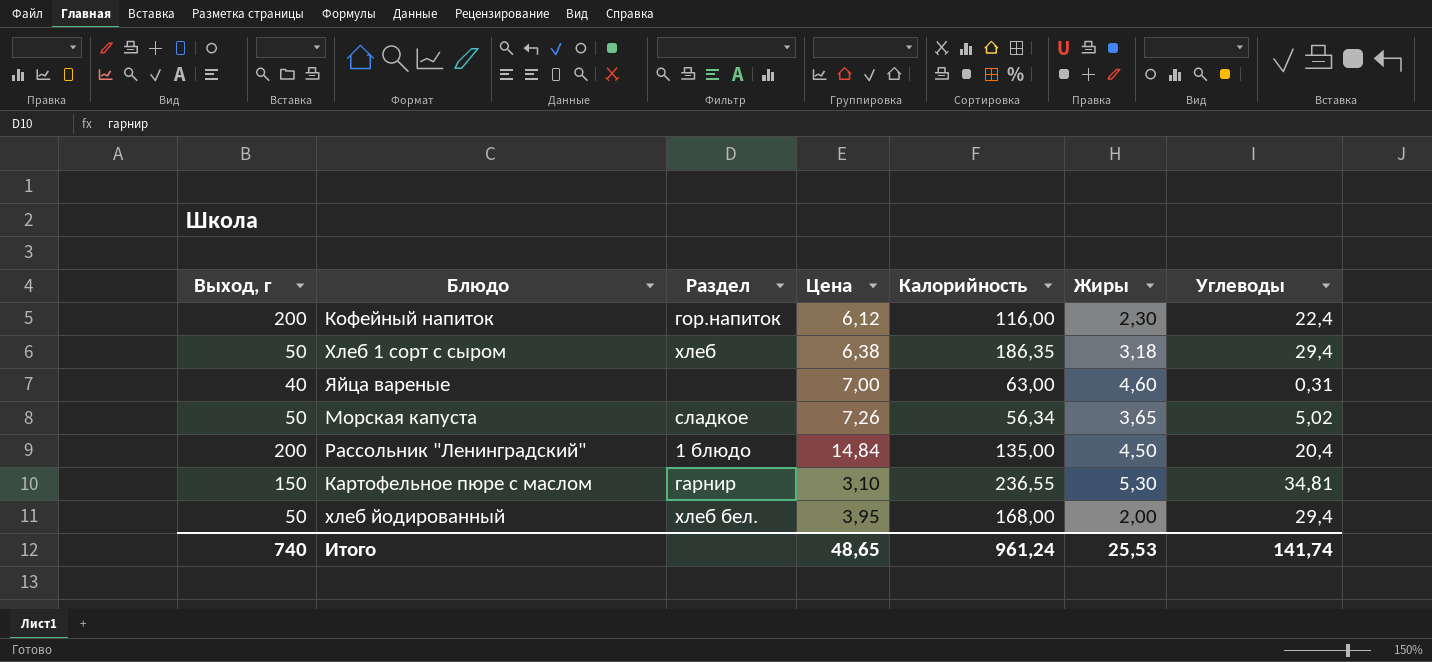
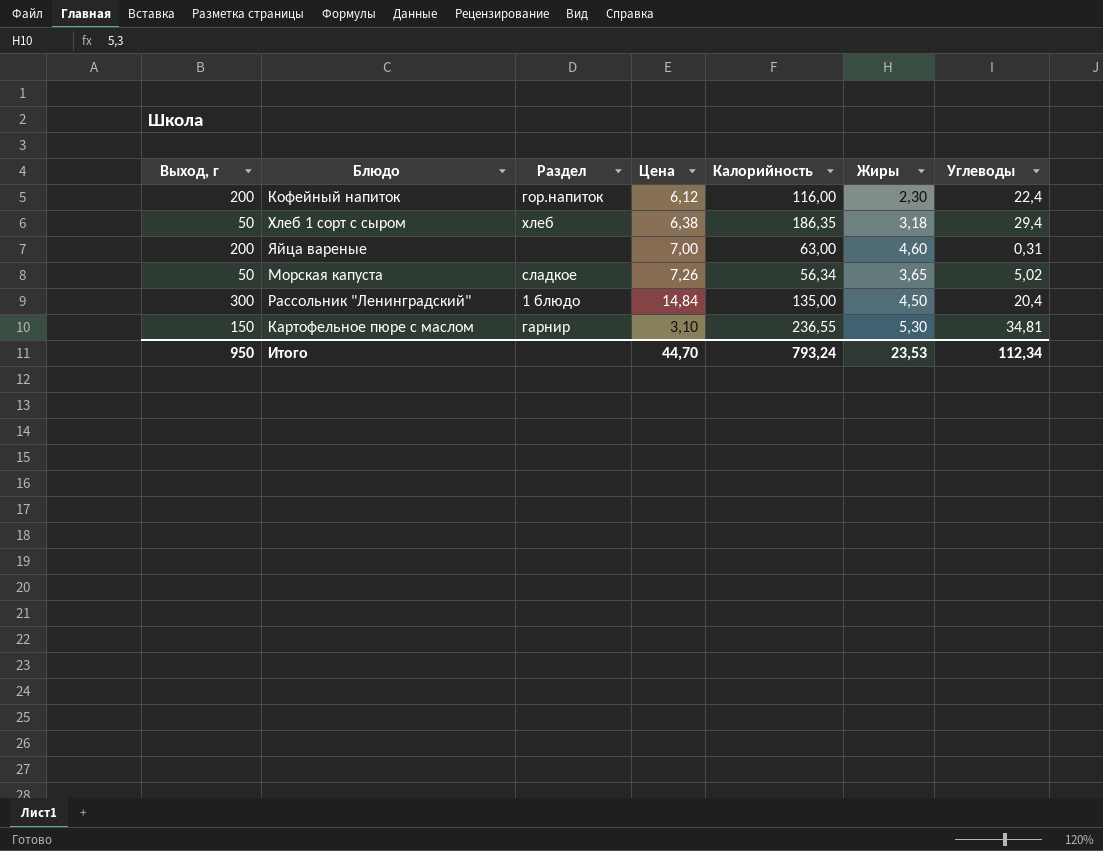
row хлеб йодированный: 50 | хлеб бел. | 3,95 | 168,00 | 2,00 | 29,4 -> none
Яйца вареные | Выход, г: 40 -> 200
Рассольник "Ленинградский" | Выход, г: 200 -> 300
Итого | Выход, г: 740 -> 950
Итого | Цена: 48,65 -> 44,70
Итого | Калорийность: 961,24 -> 793,24
Итого | Жиры: 25,53 -> 23,53
Итого | Углеводы: 141,74 -> 112,34

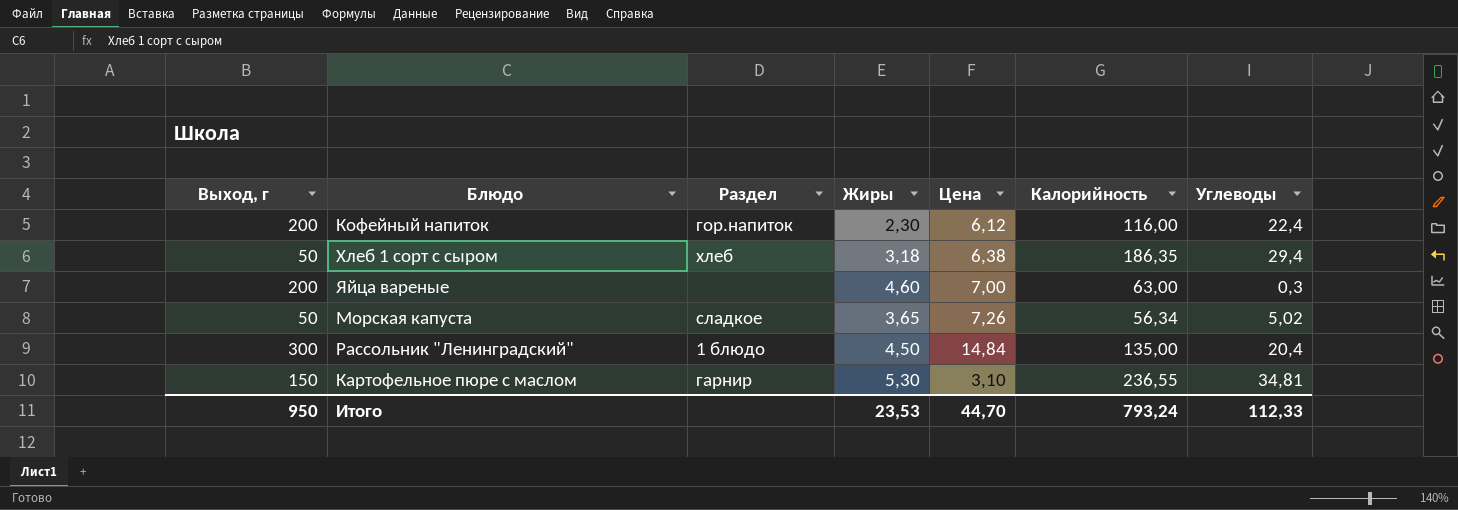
column Жиры | position: 6 -> 4
Яйца вареные | Углеводы: 0,31 -> 0,3
Итого | Углеводы: 112,34 -> 112,33

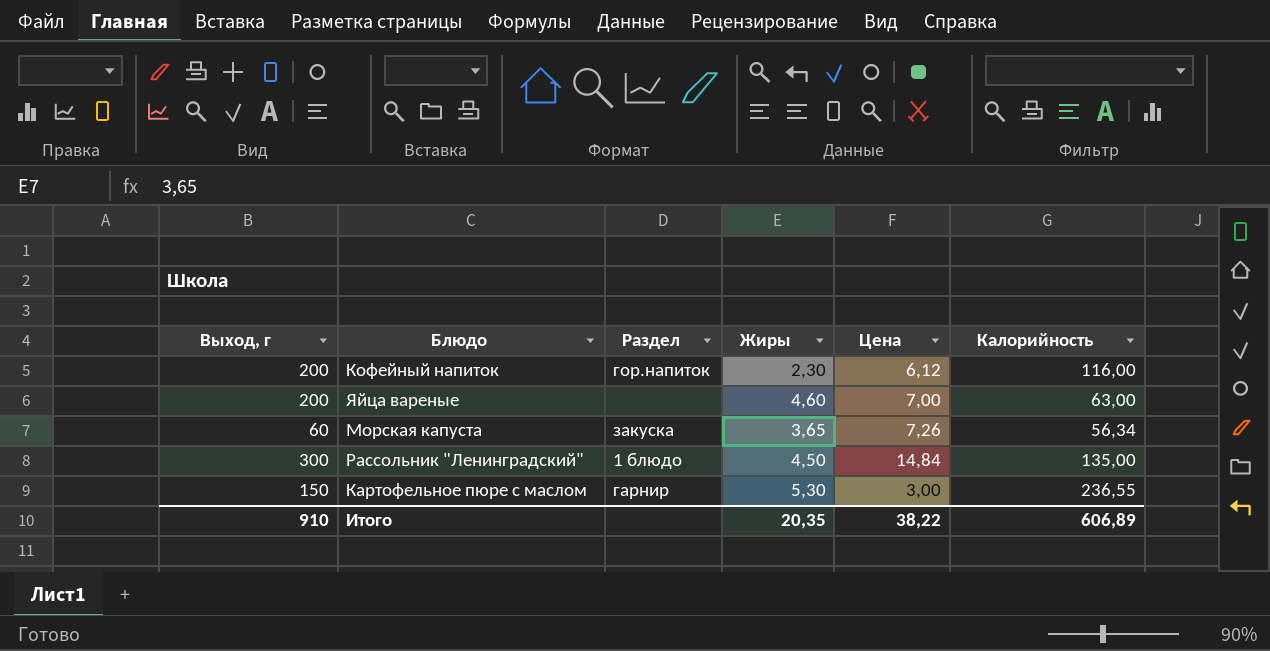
column Углеводы | position: 7 -> none
row Хлеб 1 сорт с сыром: 50 | хлеб | 3,18 | 6,38 | 186,35 | 29,4 -> none
Морская капуста | Выход, г: 50 -> 60
Морская капуста | Раздел: сладкое -> закуска
Картофельное пюре с маслом | Цена: 3,10 -> 3,00
Итого | Выход, г: 950 -> 910
Итого | Жиры: 23,53 -> 20,35
Итого | Цена: 44,70 -> 38,22
Итого | Калорийность: 793,24 -> 606,89

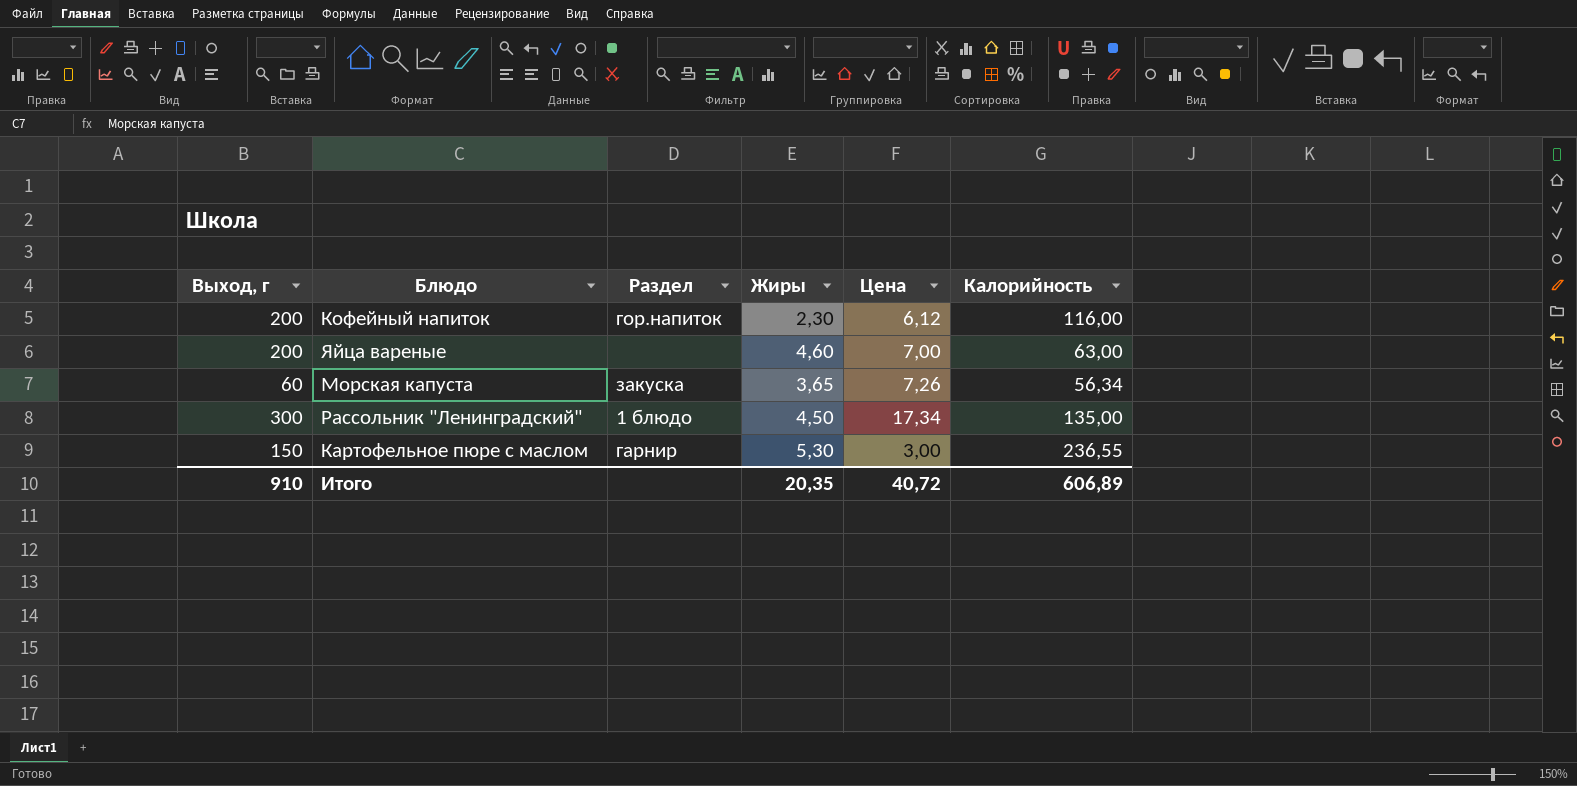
Рассольник "Ленинградский" | Цена: 14,84 -> 17,34
Итого | Цена: 38,22 -> 40,72

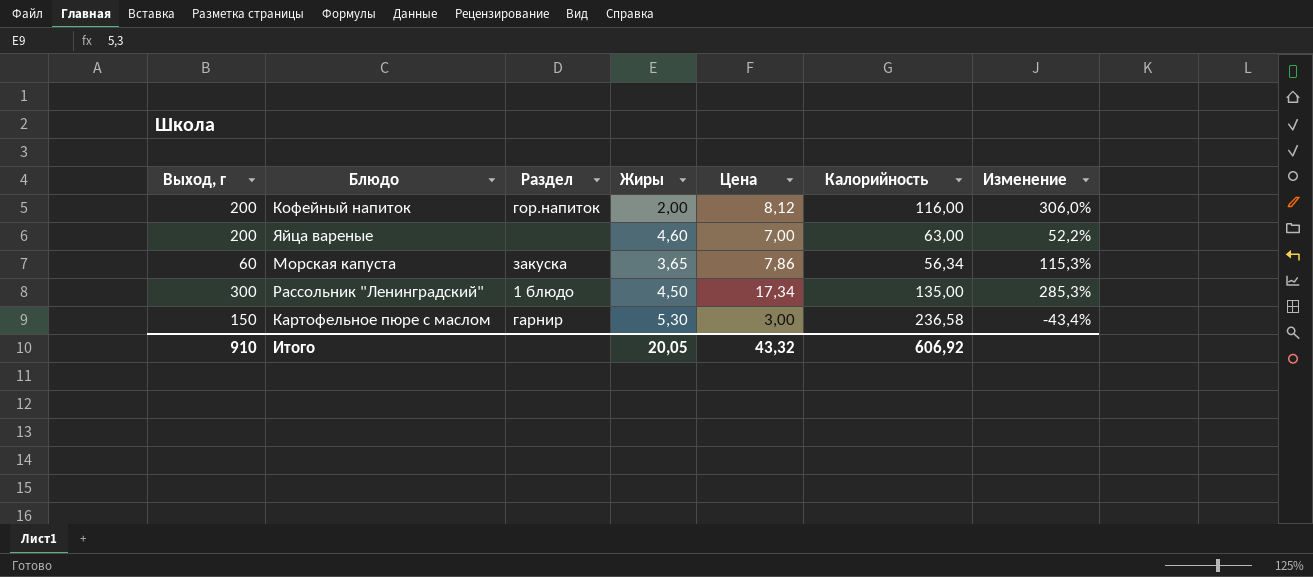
column Изменение | formula: none -> ([Цена] - [Жиры]) / [Жиры]
Кофейный напиток | Жиры: 2,30 -> 2,00
Кофейный напиток | Цена: 6,12 -> 8,12
Морская капуста | Цена: 7,26 -> 7,86
Картофельное пюре с маслом | Калорийность: 236,55 -> 236,58
Итого | Жиры: 20,35 -> 20,05
Итого | Цена: 40,72 -> 43,32
Итого | Калорийность: 606,89 -> 606,92

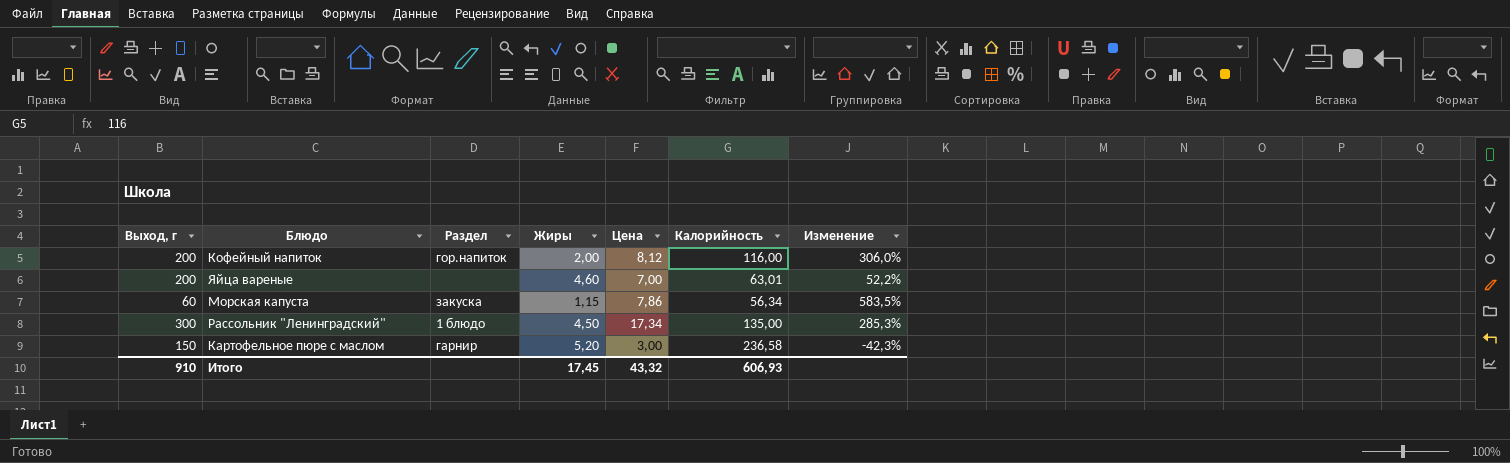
Яйца вареные | Калорийность: 63,00 -> 63,01
Морская капуста | Жиры: 3,65 -> 1,15
Морская капуста | Изменение: 115,3% -> 583,5%
Картофельное пюре с маслом | Жиры: 5,30 -> 5,20
Картофельное пюре с маслом | Изменение: -43,4% -> -42,3%
Итого | Жиры: 20,05 -> 17,45
Итого | Калорийность: 606,92 -> 606,93

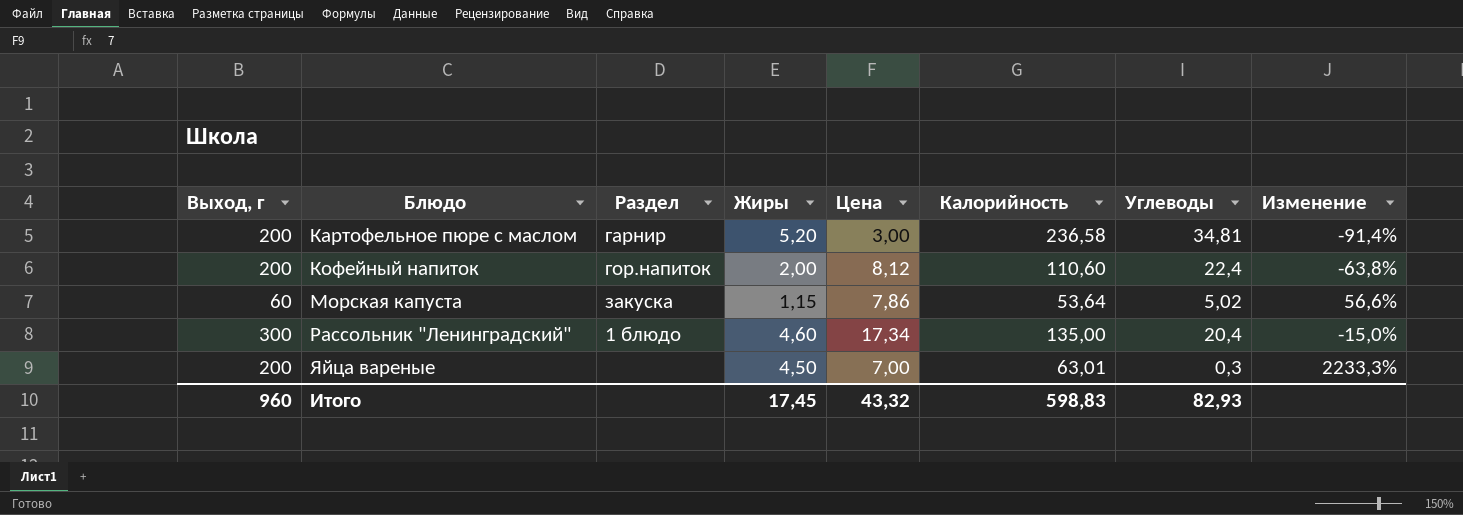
row order: none -> Блюдо ascending
column Углеводы | position: none -> 7
column Изменение | formula: ([Цена] - [Жиры]) / [Жиры] -> ([Цена] - [Углеводы]) / [Углеводы]
Картофельное пюре с маслом | Выход, г: 150 -> 200
Кофейный напиток | Калорийность: 116,00 -> 110,60
Морская капуста | Калорийность: 56,34 -> 53,64
Рассольник "Ленинградский" | Жиры: 4,50 -> 4,60
Яйца вареные | Жиры: 4,60 -> 4,50
Итого | Выход, г: 910 -> 960
Итого | Калорийность: 606,93 -> 598,83

